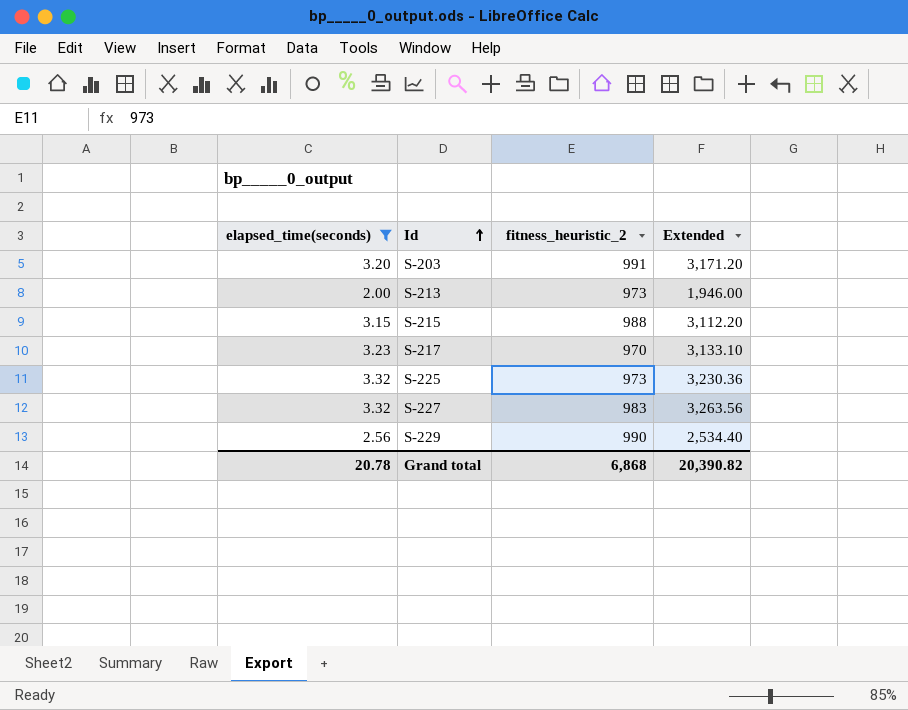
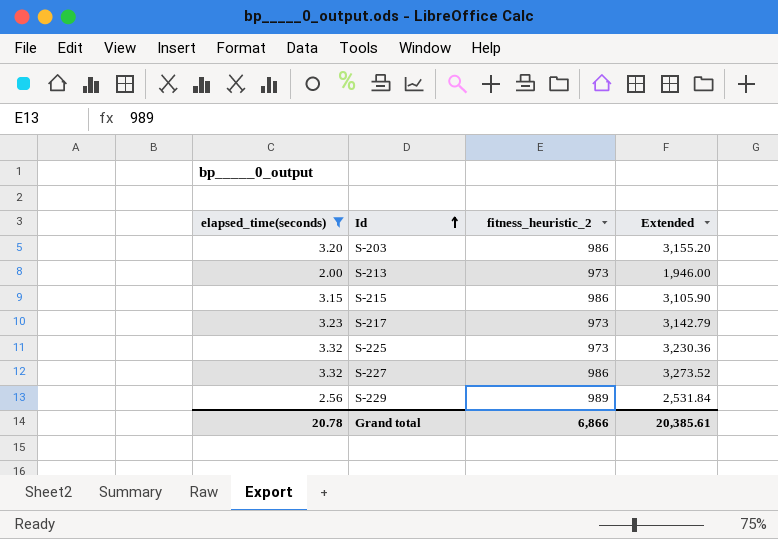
S-203 | fitness_heuristic_2: 991 -> 986
S-203 | Extended: 3,171.20 -> 3,155.20
S-215 | fitness_heuristic_2: 988 -> 986
S-215 | Extended: 3,112.20 -> 3,105.90
S-217 | fitness_heuristic_2: 970 -> 973
S-217 | Extended: 3,133.10 -> 3,142.79
S-227 | fitness_heuristic_2: 983 -> 986
S-227 | Extended: 3,263.56 -> 3,273.52
S-229 | fitness_heuristic_2: 990 -> 989
S-229 | Extended: 2,534.40 -> 2,531.84
Grand total | fitness_heuristic_2: 6,868 -> 6,866
Grand total | Extended: 20,390.82 -> 20,385.61

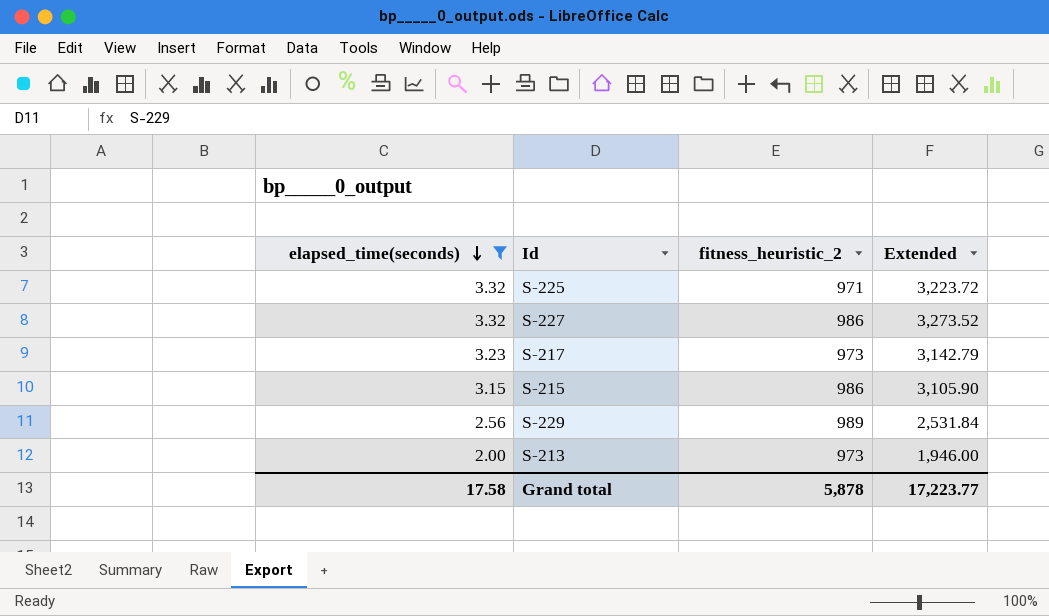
row order: Id ascending -> elapsed_time(seconds) descending
row S-203: 3.20 | 986 | 3,155.20 -> none
S-225 | fitness_heuristic_2: 973 -> 971
S-225 | Extended: 3,230.36 -> 3,223.72
Grand total | elapsed_time(seconds): 20.78 -> 17.58
Grand total | fitness_heuristic_2: 6,866 -> 5,878
Grand total | Extended: 20,385.61 -> 17,223.77

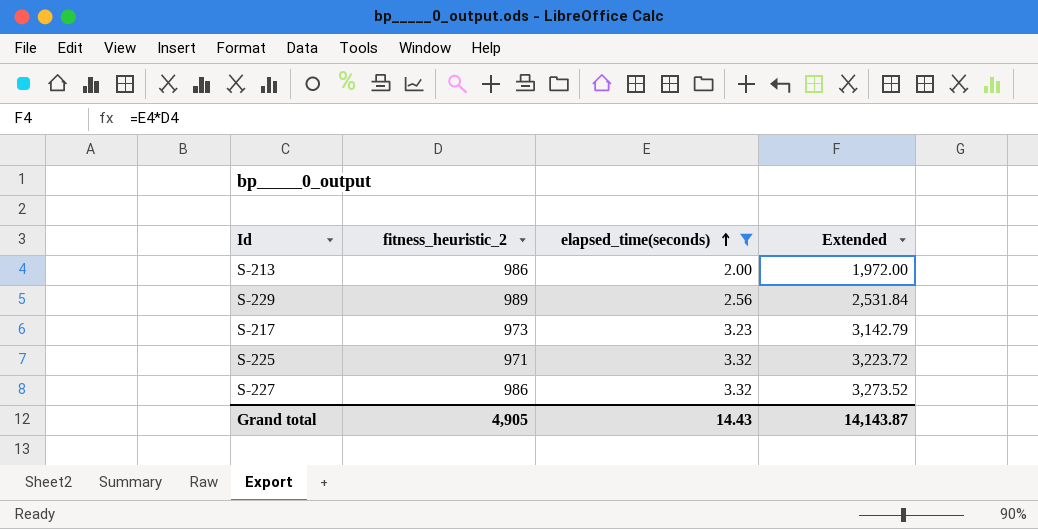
row order: elapsed_time(seconds) descending -> elapsed_time(seconds) ascending
column elapsed_time(seconds) | position: 1 -> 3
row S-215: 3.15 | 986 | 3,105.90 -> none
S-213 | fitness_heuristic_2: 973 -> 986
S-213 | Extended: 1,946.00 -> 1,972.00
Grand total | fitness_heuristic_2: 5,878 -> 4,905
Grand total | elapsed_time(seconds): 17.58 -> 14.43
Grand total | Extended: 17,223.77 -> 14,143.87

